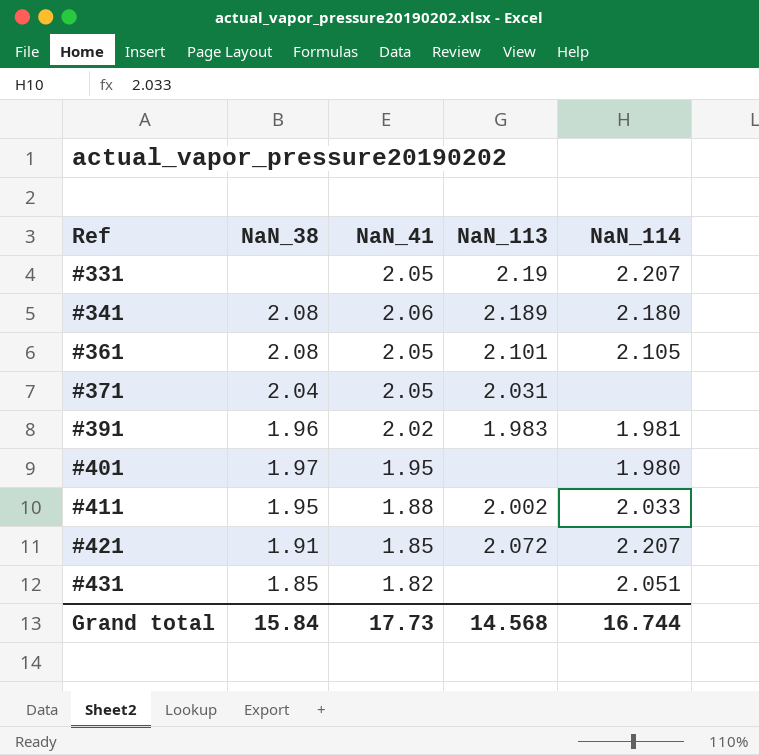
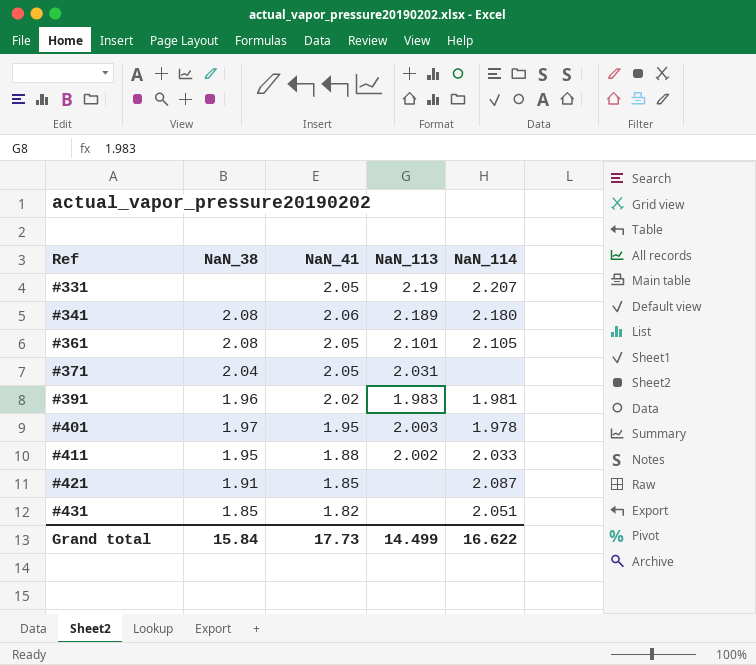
#401 | NaN_113: none -> 2.003
#401 | NaN_114: 1.980 -> 1.978
#421 | NaN_113: 2.072 -> none
#421 | NaN_114: 2.207 -> 2.087
Grand total | NaN_113: 14.568 -> 14.499
Grand total | NaN_114: 16.744 -> 16.622

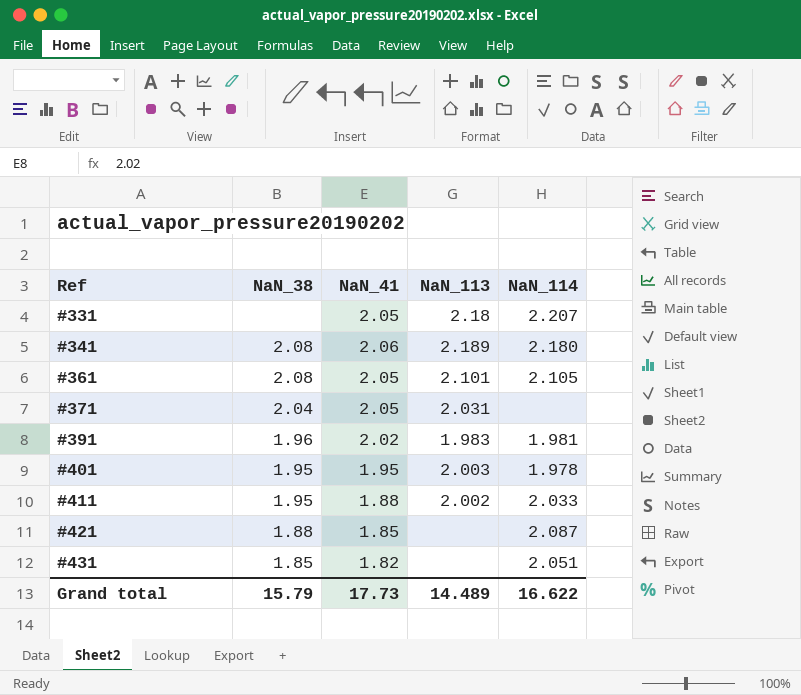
#331 | NaN_113: 2.19 -> 2.18
#401 | NaN_38: 1.97 -> 1.95
#421 | NaN_38: 1.91 -> 1.88
Grand total | NaN_38: 15.84 -> 15.79
Grand total | NaN_113: 14.499 -> 14.489

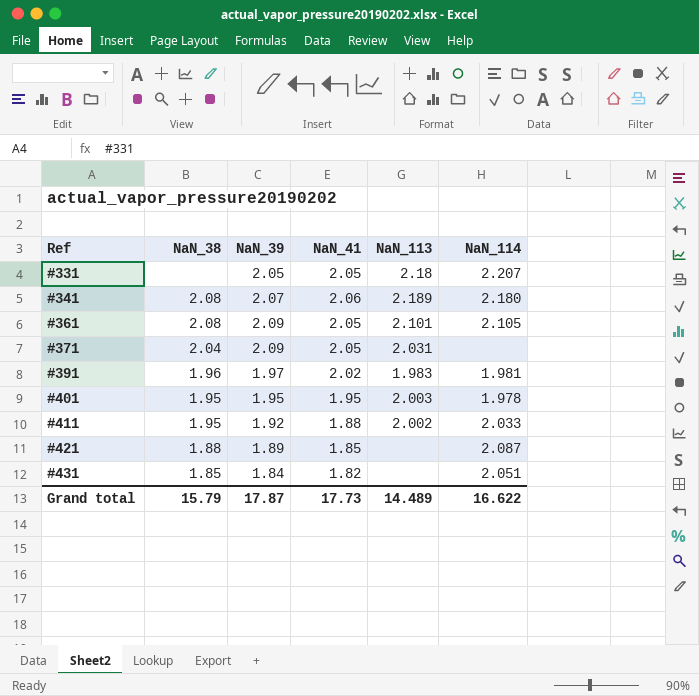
column NaN_39 | position: none -> 3

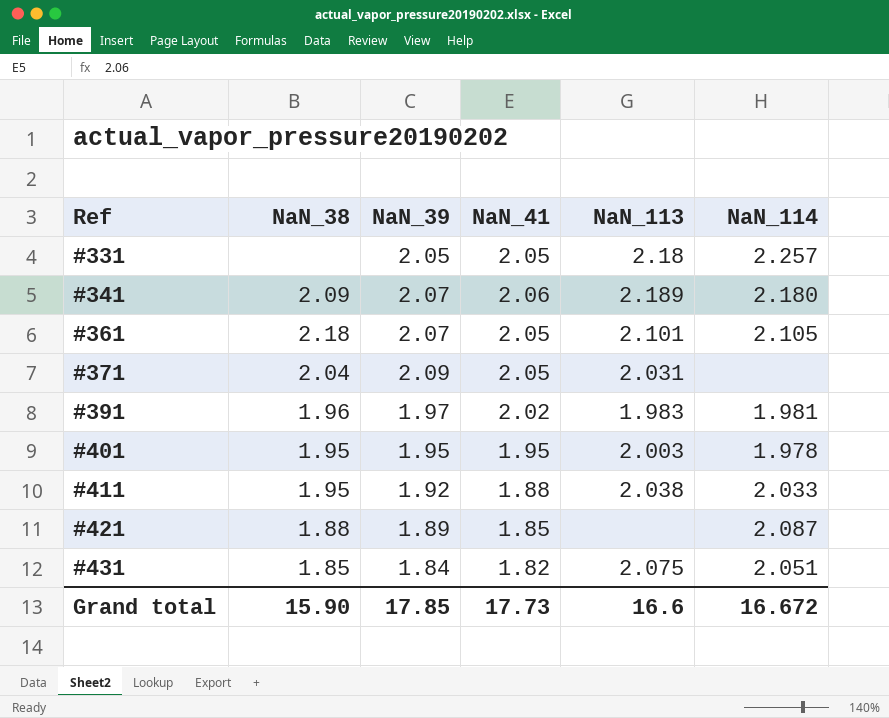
#331 | NaN_114: 2.207 -> 2.257
#341 | NaN_38: 2.08 -> 2.09
#361 | NaN_38: 2.08 -> 2.18
#361 | NaN_39: 2.09 -> 2.07
#411 | NaN_113: 2.002 -> 2.038
#431 | NaN_113: none -> 2.075
Grand total | NaN_38: 15.79 -> 15.90
Grand total | NaN_39: 17.87 -> 17.85
Grand total | NaN_113: 14.489 -> 16.6
Grand total | NaN_114: 16.622 -> 16.672

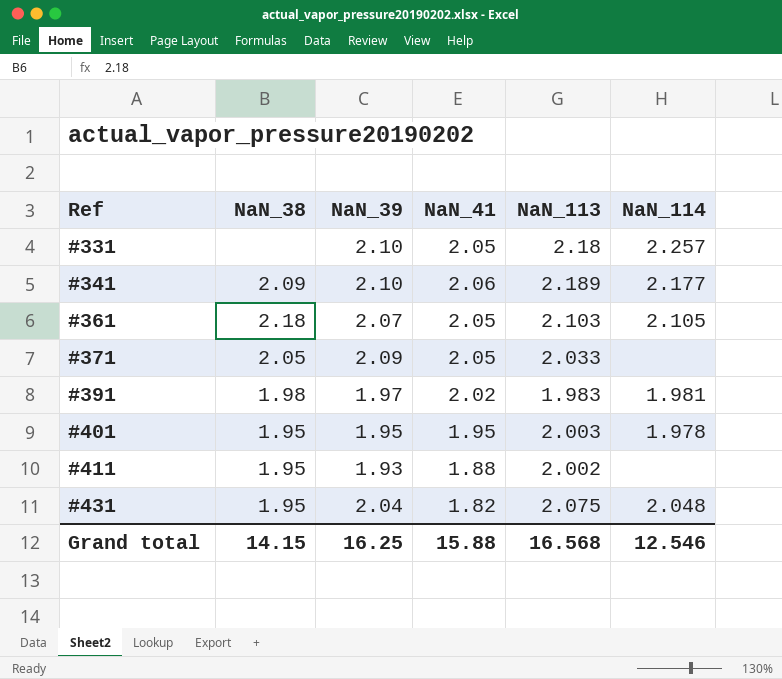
row #421: 1.88 | 1.89 | 1.85 | none | 2.087 -> none
#331 | NaN_39: 2.05 -> 2.10
#341 | NaN_39: 2.07 -> 2.10
#341 | NaN_114: 2.180 -> 2.177
#361 | NaN_113: 2.101 -> 2.103
#371 | NaN_38: 2.04 -> 2.05
#371 | NaN_113: 2.031 -> 2.033
#391 | NaN_38: 1.96 -> 1.98
#411 | NaN_39: 1.92 -> 1.93
#411 | NaN_113: 2.038 -> 2.002
#411 | NaN_114: 2.033 -> none
#431 | NaN_38: 1.85 -> 1.95
#431 | NaN_39: 1.84 -> 2.04
#431 | NaN_114: 2.051 -> 2.048
Grand total | NaN_38: 15.90 -> 14.15
Grand total | NaN_39: 17.85 -> 16.25
Grand total | NaN_41: 17.73 -> 15.88
Grand total | NaN_113: 16.6 -> 16.568
Grand total | NaN_114: 16.672 -> 12.546

